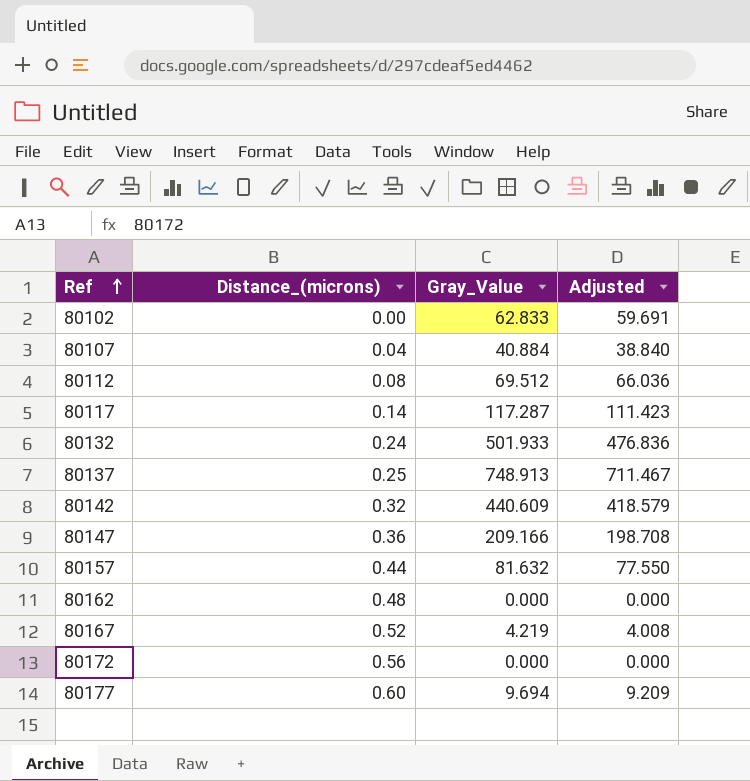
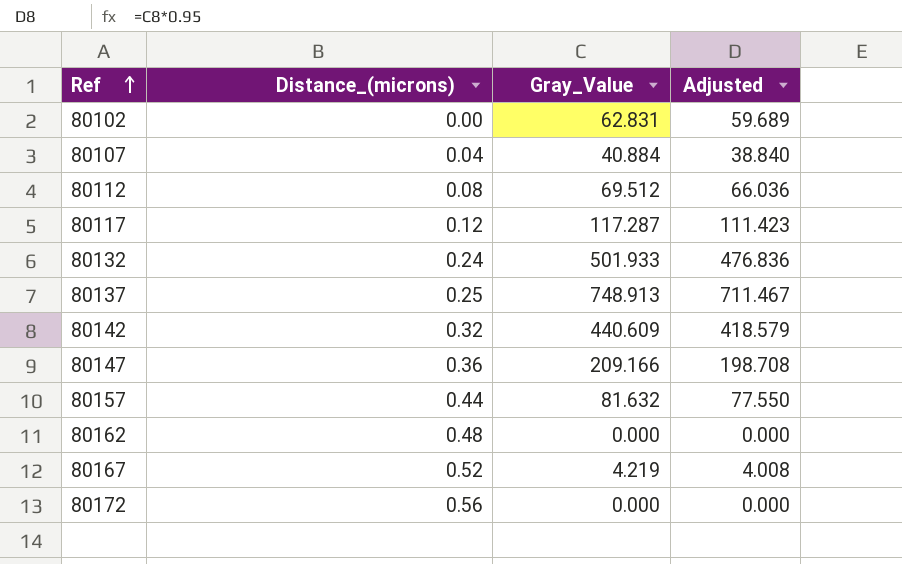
row 80177: 0.60 | 9.694 | 9.209 -> none
80102 | Gray_Value: 62.833 -> 62.831
80102 | Adjusted: 59.691 -> 59.689
80117 | Distance_(microns): 0.14 -> 0.12

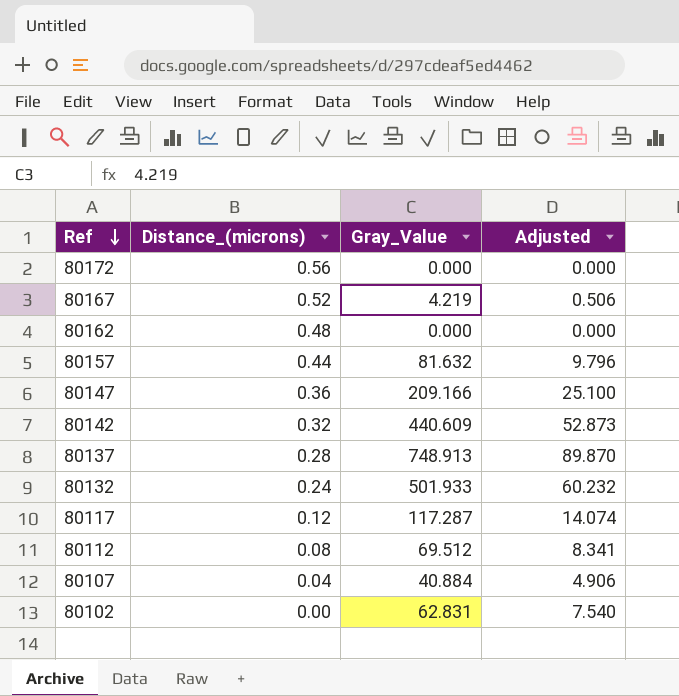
row order: Ref ascending -> Ref descending
column Adjusted | formula: [Gray_Value] * 0.95 -> [Gray_Value] * 0.12
80137 | Distance_(microns): 0.25 -> 0.28

